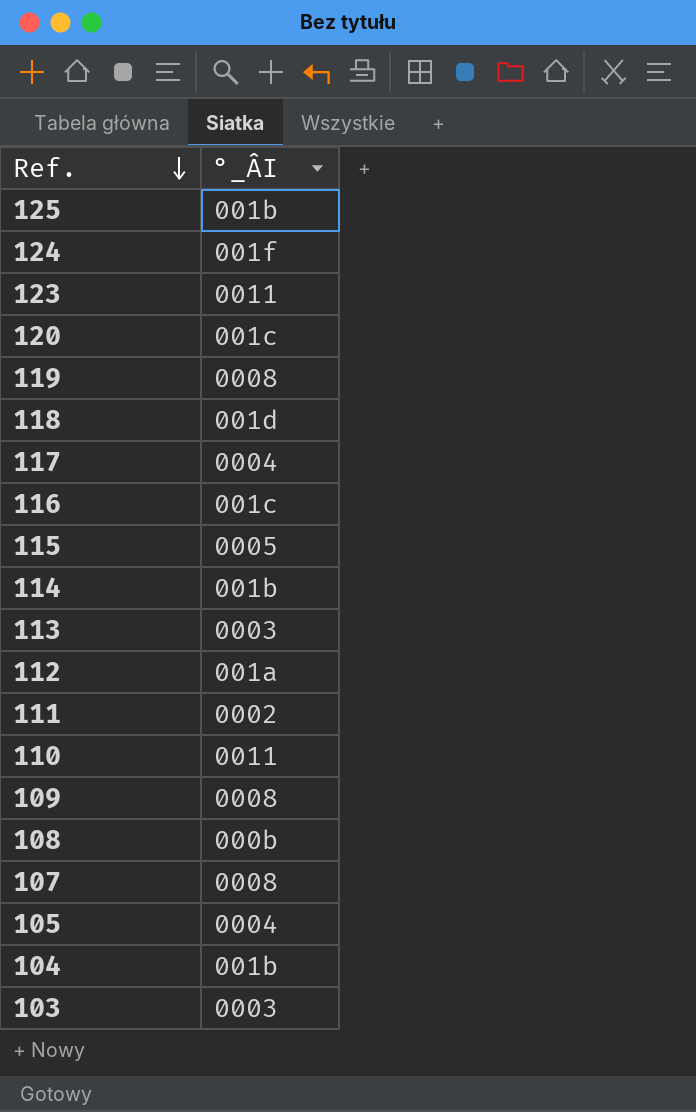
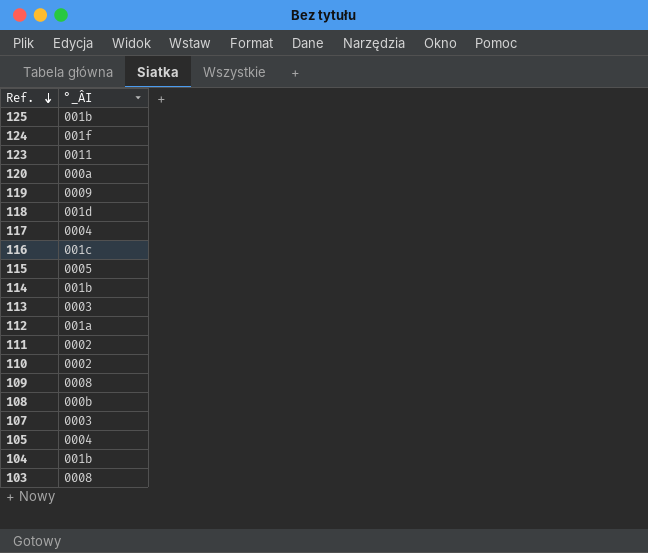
120 | °_ÂI: 001c -> 000a
119 | °_ÂI: 0008 -> 0009
110 | °_ÂI: 0011 -> 0002
107 | °_ÂI: 0008 -> 0003
103 | °_ÂI: 0003 -> 0008

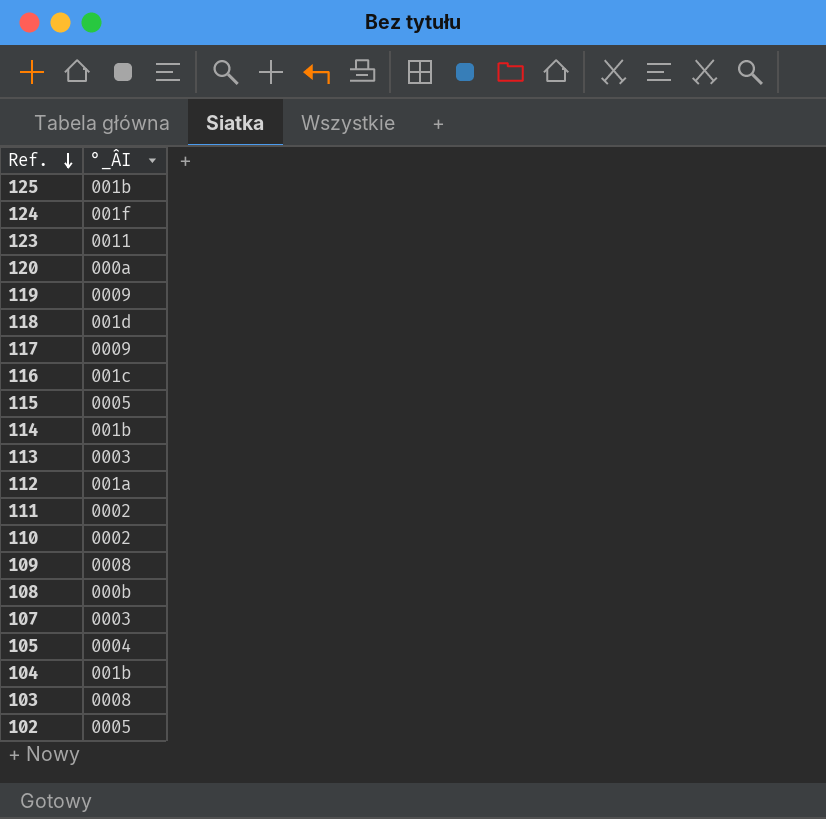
117 | °_ÂI: 0004 -> 0009
row 102: none -> 0005

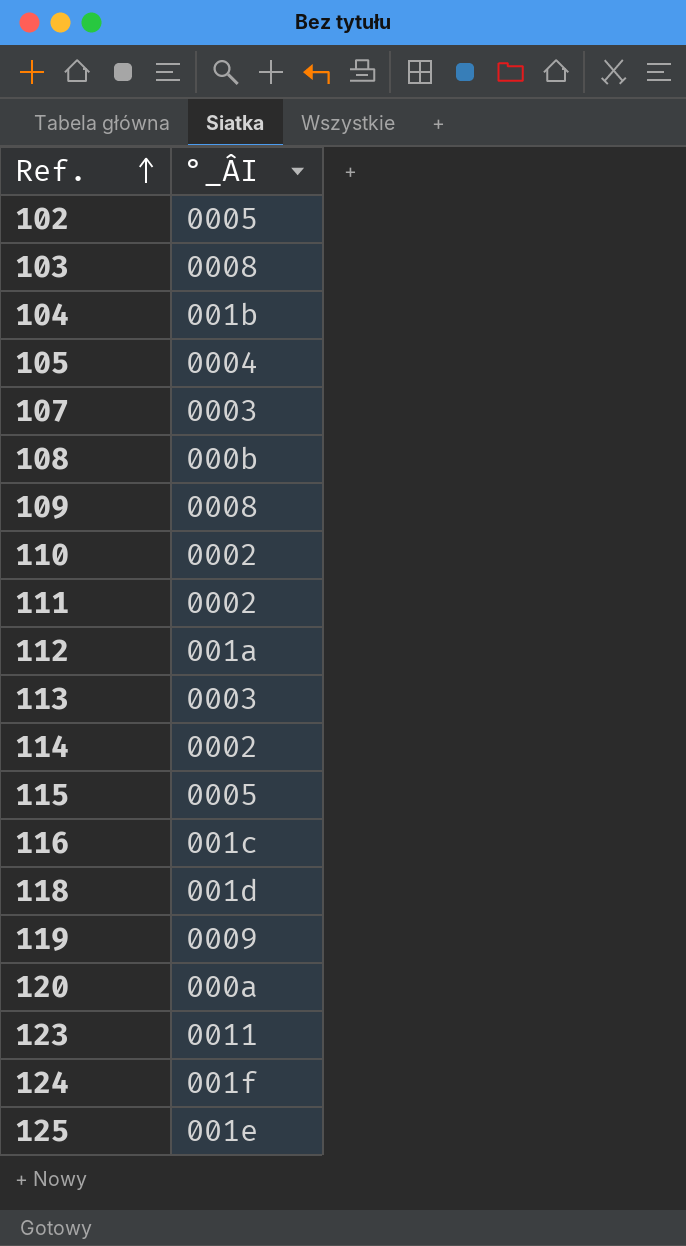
row order: Ref. descending -> Ref. ascending
row 117: 0009 -> none
114 | °_ÂI: 001b -> 0002
125 | °_ÂI: 001b -> 001e

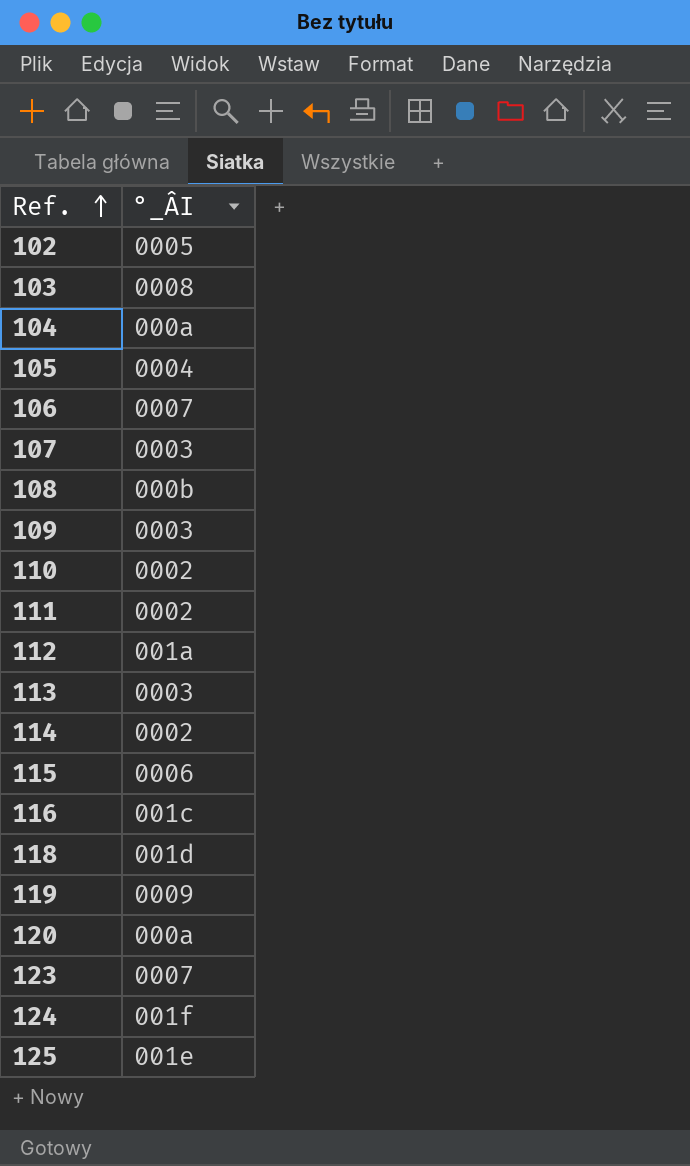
104 | °_ÂI: 001b -> 000a
row 106: none -> 0007
109 | °_ÂI: 0008 -> 0003
115 | °_ÂI: 0005 -> 0006
123 | °_ÂI: 0011 -> 0007

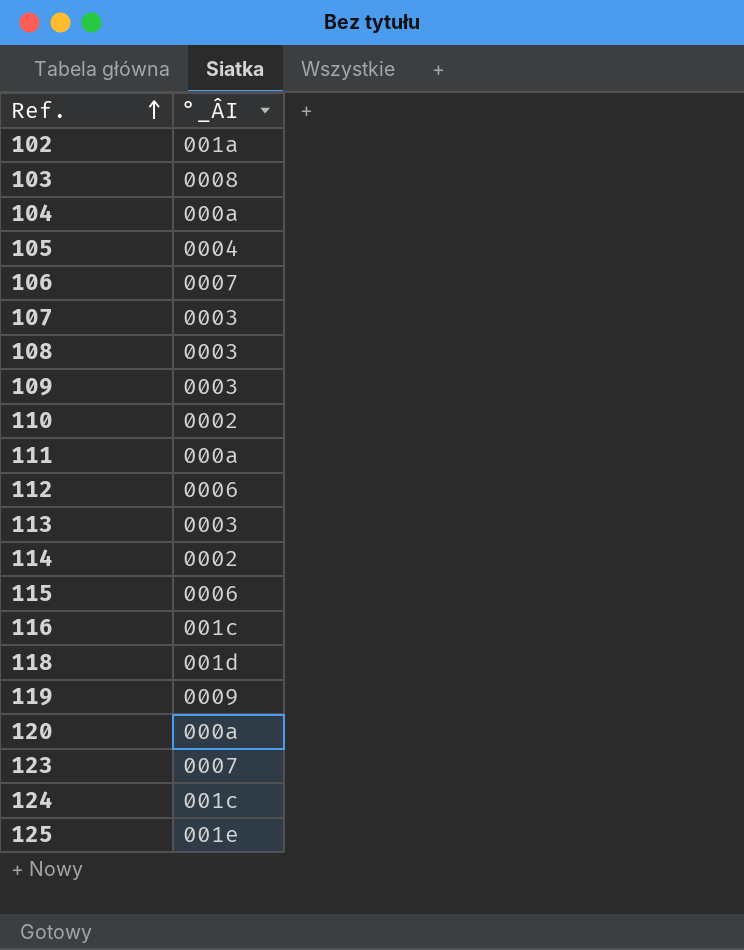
102 | °_ÂI: 0005 -> 001a
108 | °_ÂI: 000b -> 0003
111 | °_ÂI: 0002 -> 000a
112 | °_ÂI: 001a -> 0006
124 | °_ÂI: 001f -> 001c

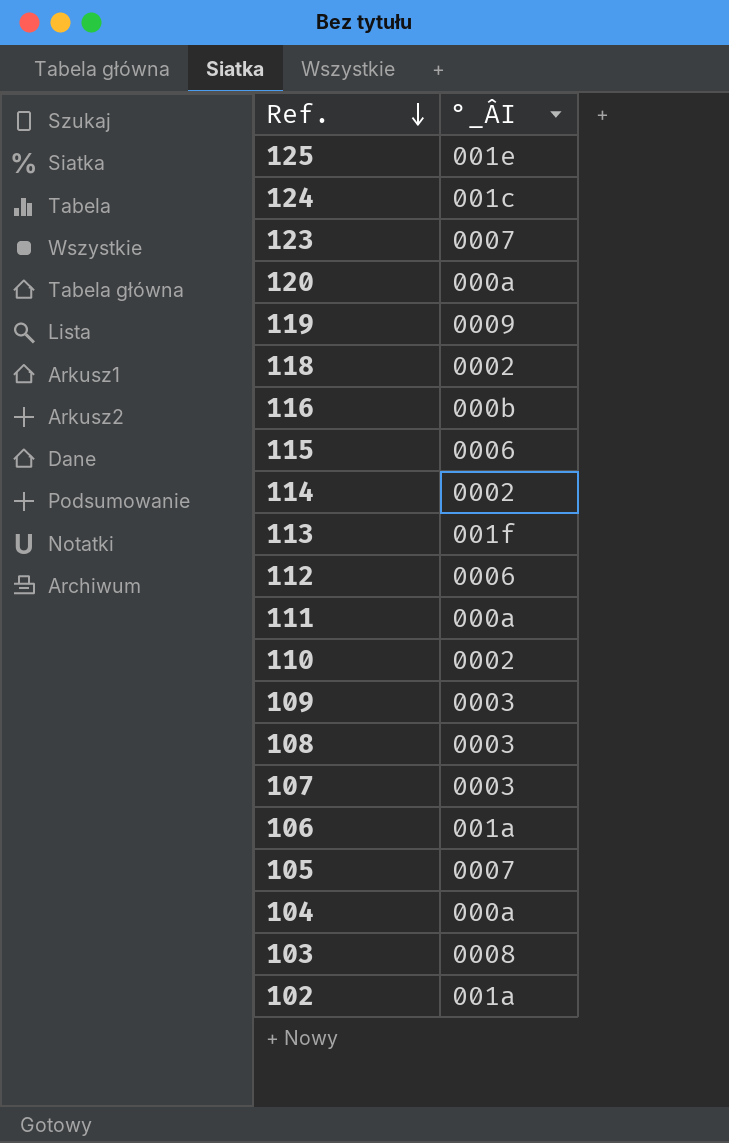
row order: Ref. ascending -> Ref. descending
118 | °_ÂI: 001d -> 0002
116 | °_ÂI: 001c -> 000b
113 | °_ÂI: 0003 -> 001f
106 | °_ÂI: 0007 -> 001a
105 | °_ÂI: 0004 -> 0007

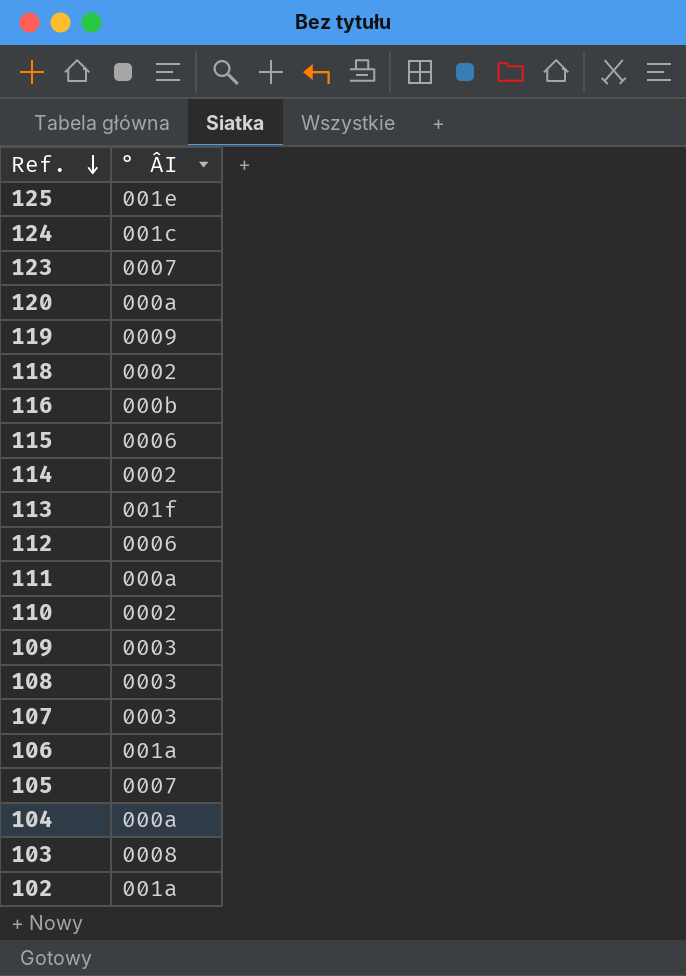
column name: °_ÂI -> ° ÂI

